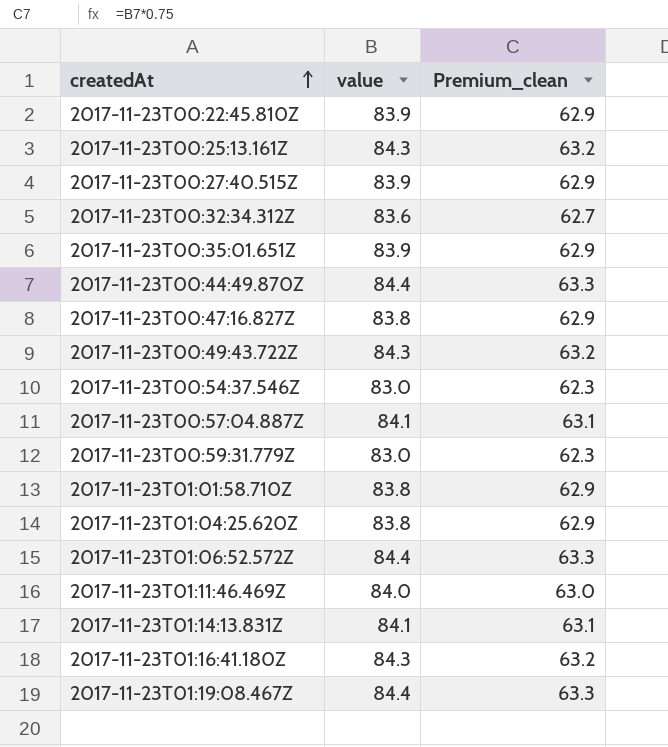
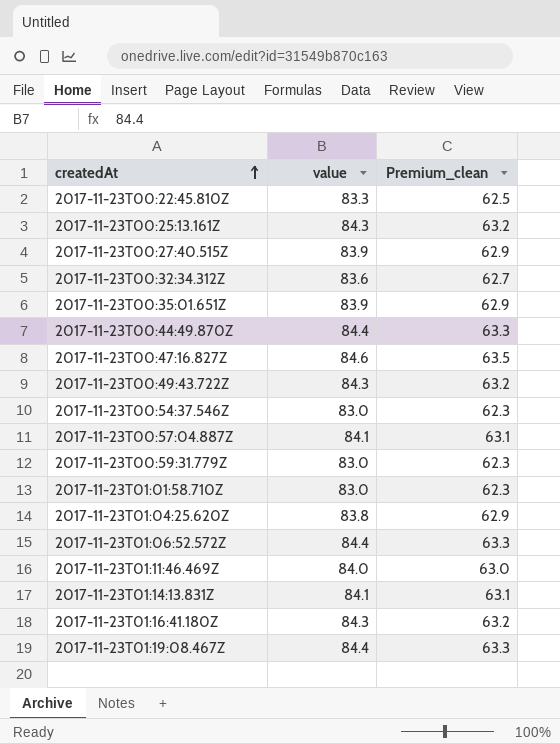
2017-11-23T00:22:45.810Z | value: 83.9 -> 83.3
2017-11-23T00:22:45.810Z | Premium_clean: 62.9 -> 62.5
2017-11-23T00:47:16.827Z | value: 83.8 -> 84.6
2017-11-23T00:47:16.827Z | Premium_clean: 62.9 -> 63.5
2017-11-23T01:01:58.710Z | value: 83.8 -> 83.0
2017-11-23T01:01:58.710Z | Premium_clean: 62.9 -> 62.3

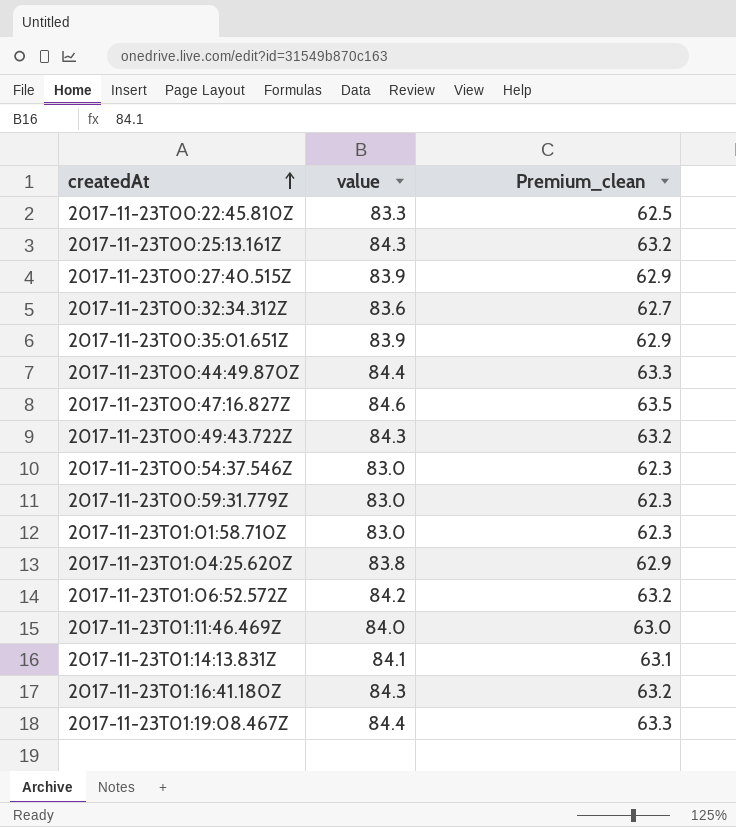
row 2017-11-23T00:57:04.887Z: 84.1 | 63.1 -> none
2017-11-23T01:06:52.572Z | value: 84.4 -> 84.2
2017-11-23T01:06:52.572Z | Premium_clean: 63.3 -> 63.2

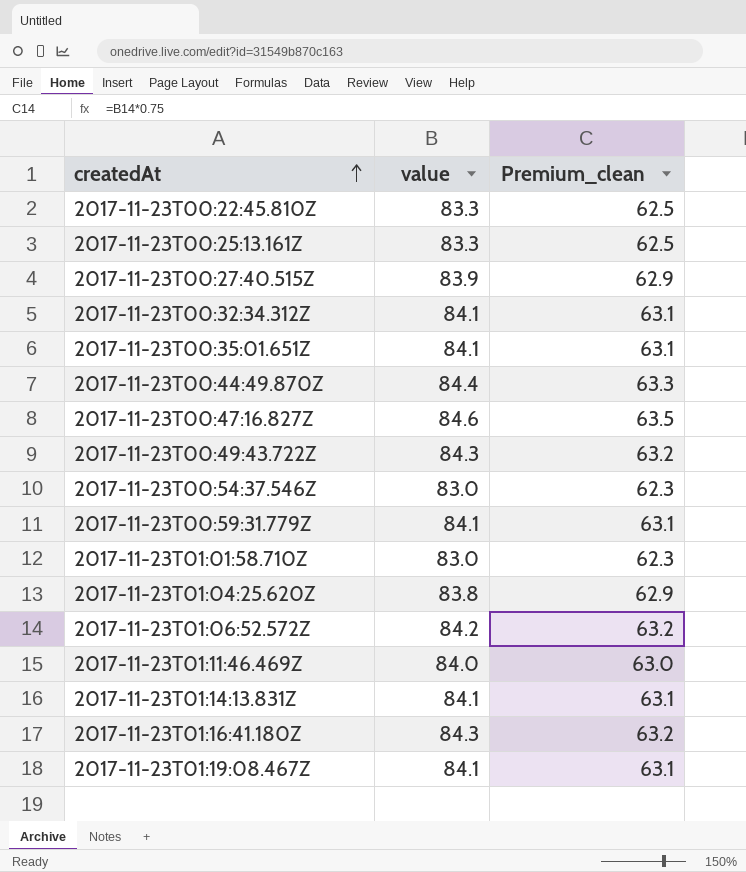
2017-11-23T00:25:13.161Z | value: 84.3 -> 83.3
2017-11-23T00:25:13.161Z | Premium_clean: 63.2 -> 62.5
2017-11-23T00:32:34.312Z | value: 83.6 -> 84.1
2017-11-23T00:32:34.312Z | Premium_clean: 62.7 -> 63.1
2017-11-23T00:35:01.651Z | value: 83.9 -> 84.1
2017-11-23T00:35:01.651Z | Premium_clean: 62.9 -> 63.1
2017-11-23T00:59:31.779Z | value: 83.0 -> 84.1
2017-11-23T00:59:31.779Z | Premium_clean: 62.3 -> 63.1
2017-11-23T01:19:08.467Z | value: 84.4 -> 84.1
2017-11-23T01:19:08.467Z | Premium_clean: 63.3 -> 63.1

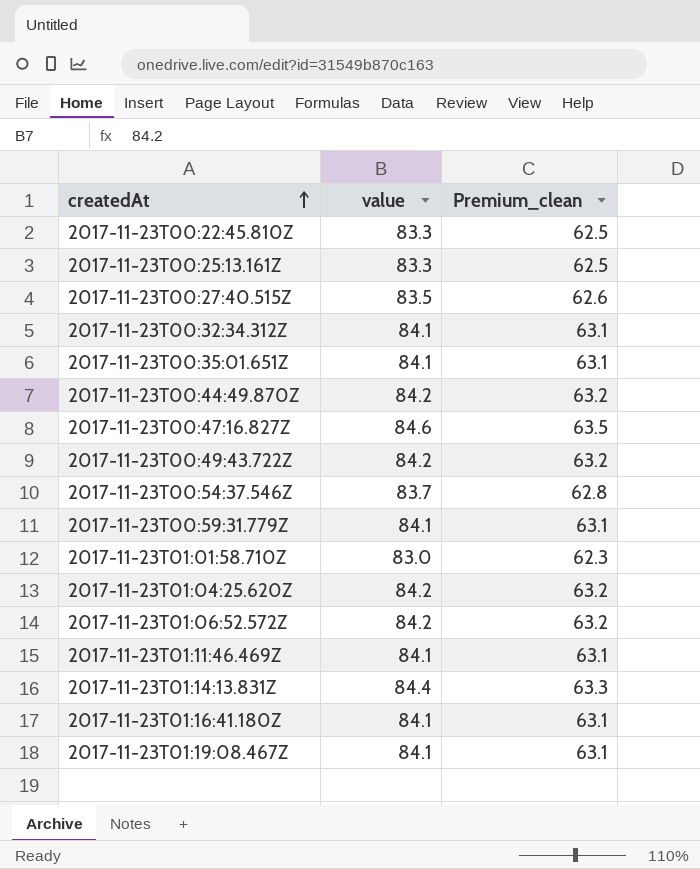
2017-11-23T00:27:40.515Z | value: 83.9 -> 83.5
2017-11-23T00:27:40.515Z | Premium_clean: 62.9 -> 62.6
2017-11-23T00:44:49.870Z | value: 84.4 -> 84.2
2017-11-23T00:44:49.870Z | Premium_clean: 63.3 -> 63.2
2017-11-23T00:49:43.722Z | value: 84.3 -> 84.2
2017-11-23T00:54:37.546Z | value: 83.0 -> 83.7
2017-11-23T00:54:37.546Z | Premium_clean: 62.3 -> 62.8
2017-11-23T01:04:25.620Z | value: 83.8 -> 84.2
2017-11-23T01:04:25.620Z | Premium_clean: 62.9 -> 63.2
2017-11-23T01:11:46.469Z | value: 84.0 -> 84.1
2017-11-23T01:11:46.469Z | Premium_clean: 63.0 -> 63.1
2017-11-23T01:14:13.831Z | value: 84.1 -> 84.4
2017-11-23T01:14:13.831Z | Premium_clean: 63.1 -> 63.3
2017-11-23T01:16:41.180Z | value: 84.3 -> 84.1
2017-11-23T01:16:41.180Z | Premium_clean: 63.2 -> 63.1

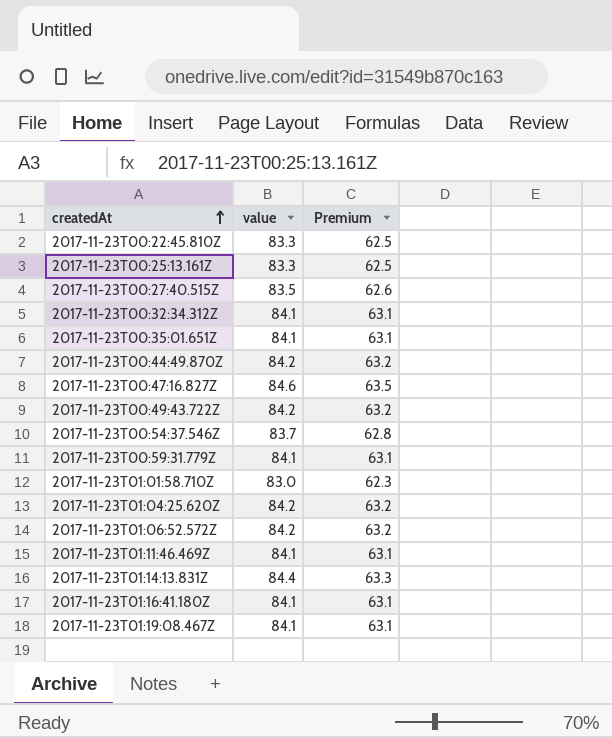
column name: Premium_clean -> Premium

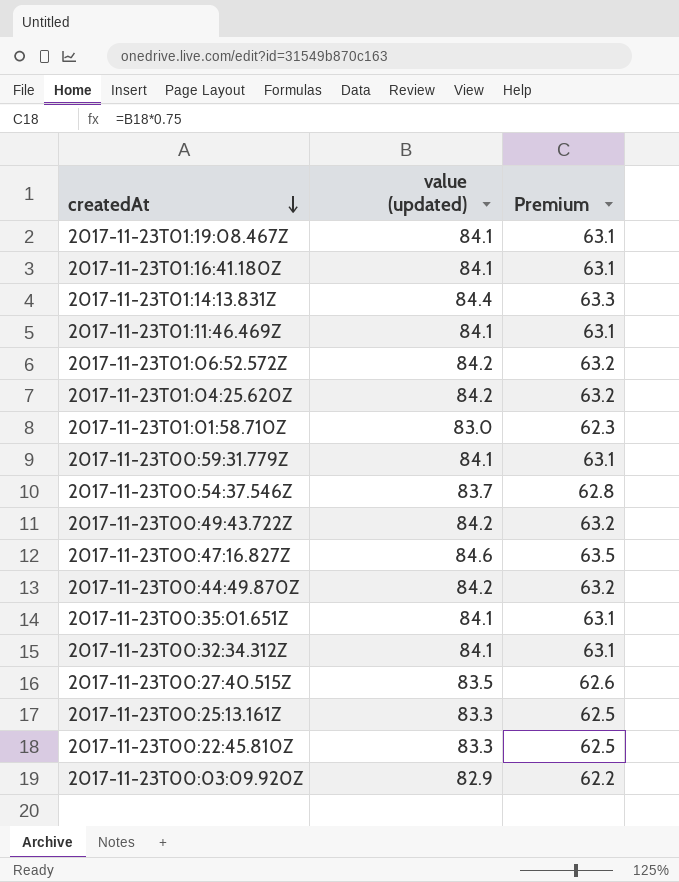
row order: createdAt ascending -> createdAt descending
column name: value -> value (updated)
row 2017-11-23T00:03:09.920Z: none -> 82.9 | 62.2

